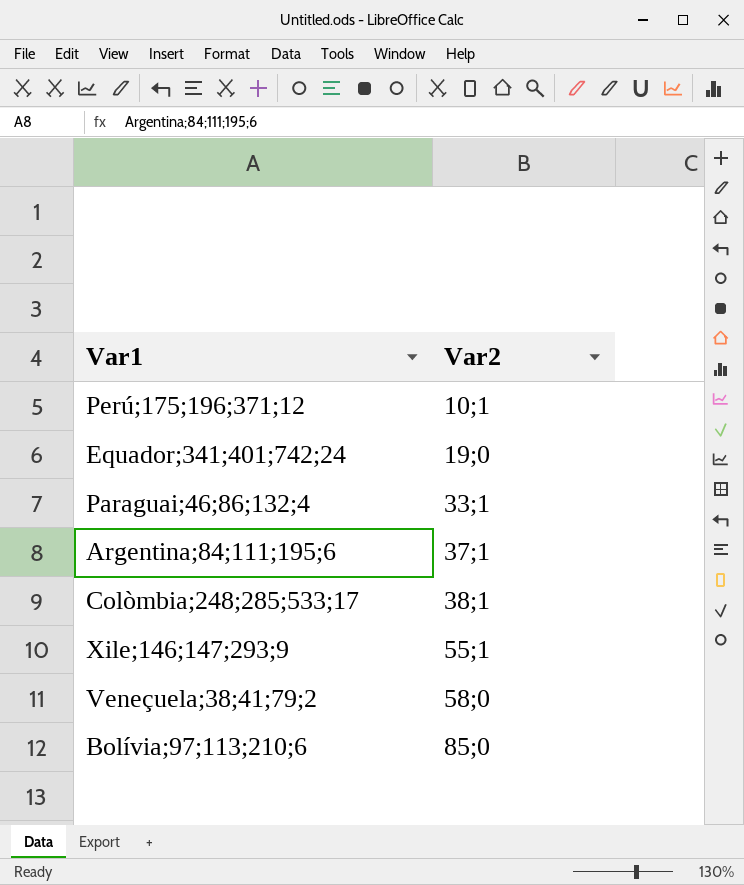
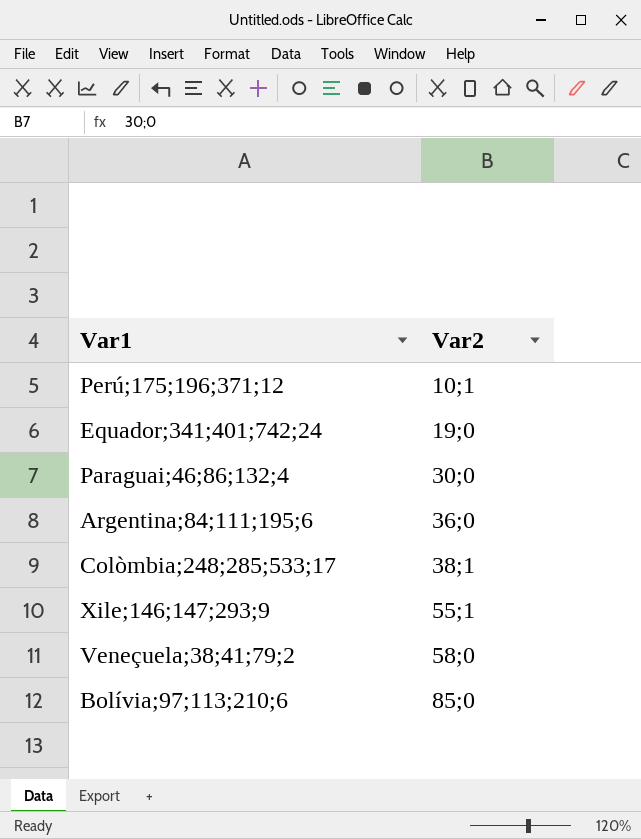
Paraguai;46;86;132;4 | Var2: 33;1 -> 30;0
Argentina;84;111;195;6 | Var2: 37;1 -> 36;0

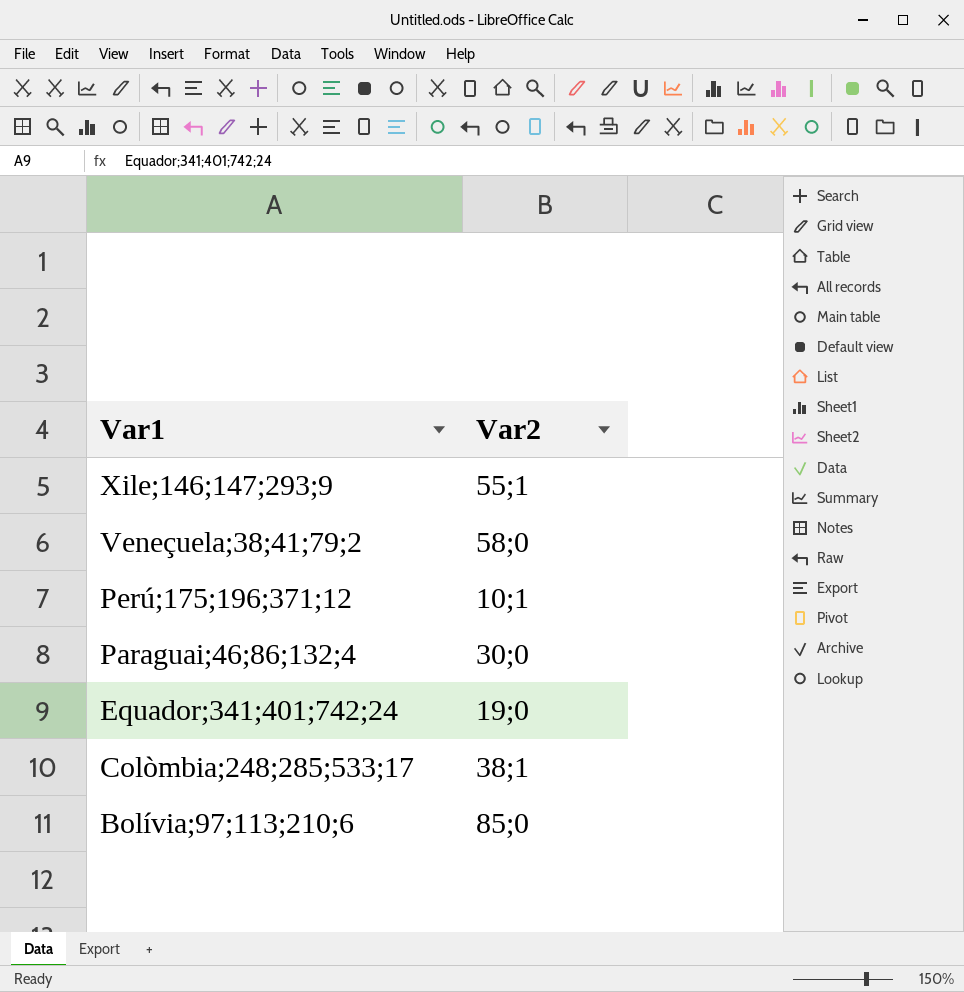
row order: Var2 ascending -> Var1 descending
row Argentina;84;111;195;6: 36;0 -> none

